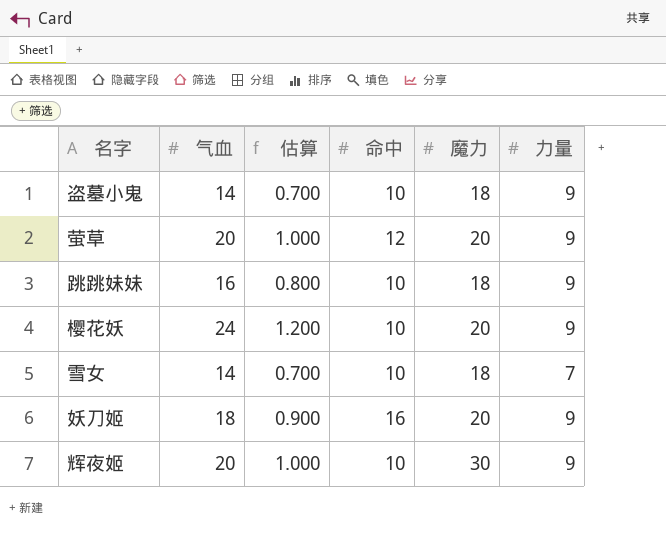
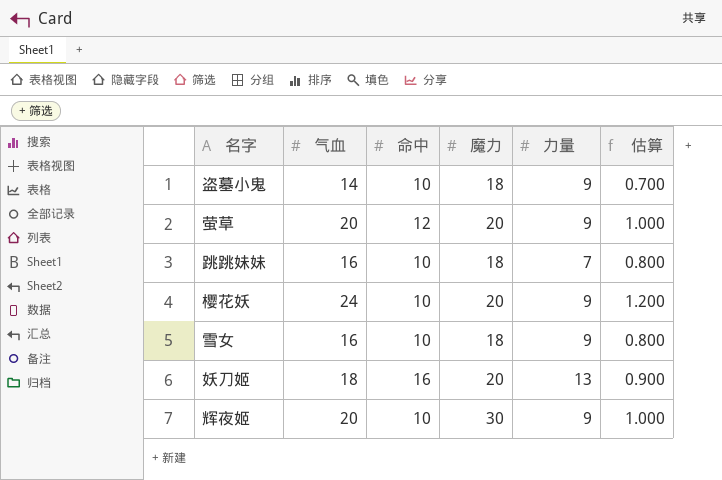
column 估算 | position: 3 -> 6
跳跳妹妹 | 力量: 9 -> 7
雪女 | 气血: 14 -> 16
雪女 | 力量: 7 -> 9
雪女 | 估算: 0.700 -> 0.800
妖刀姬 | 力量: 9 -> 13

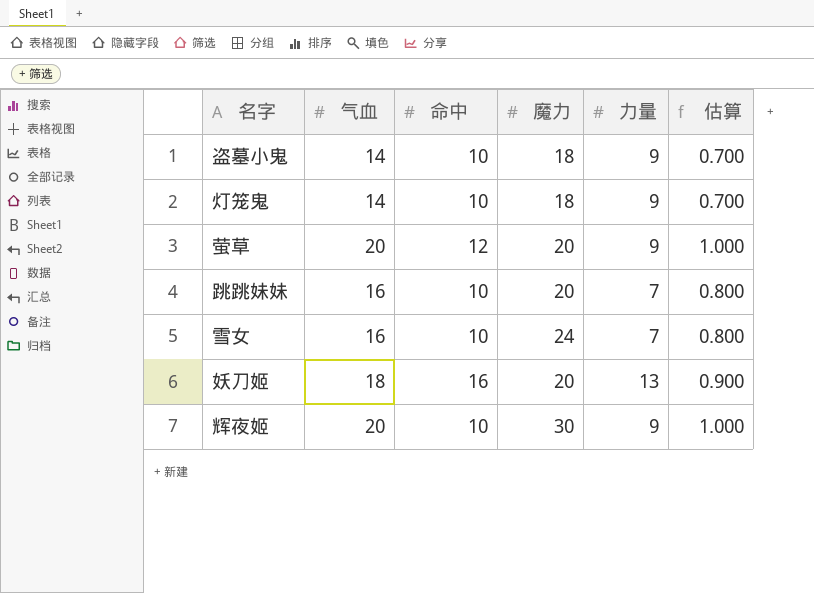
row 樱花妖: 24 | 10 | 20 | 9 | 1.200 -> none
row 灯笼鬼: none -> 14 | 10 | 18 | 9 | 0.700
跳跳妹妹 | 魔力: 18 -> 20
雪女 | 魔力: 18 -> 24
雪女 | 力量: 9 -> 7

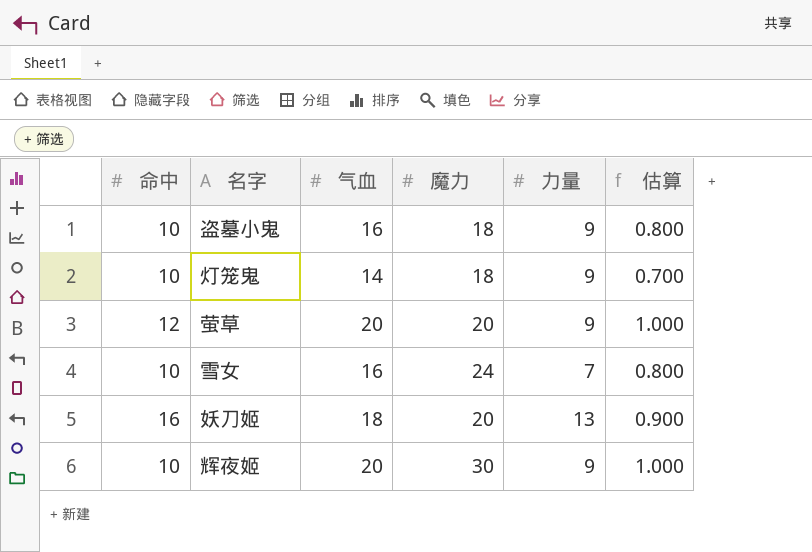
column 命中 | position: 3 -> 1
row 跳跳妹妹: 16 | 10 | 20 | 7 | 0.800 -> none
盗墓小鬼 | 气血: 14 -> 16
盗墓小鬼 | 估算: 0.700 -> 0.800

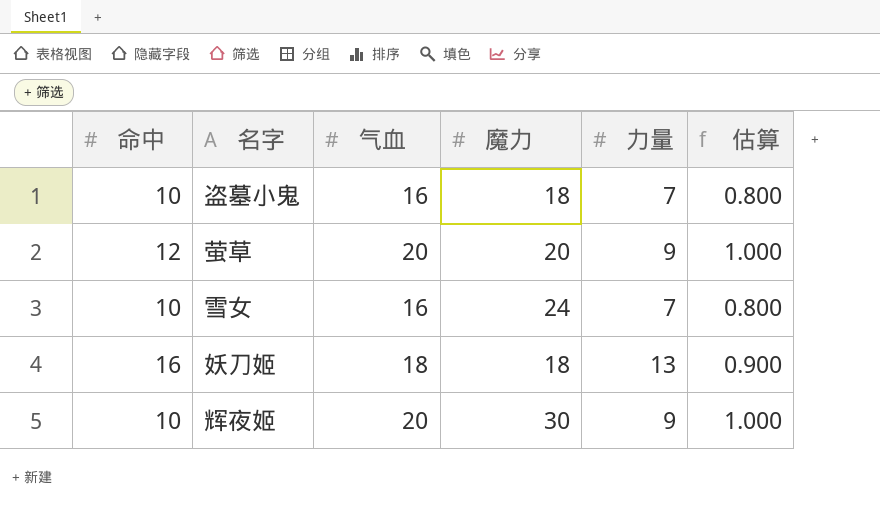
row 灯笼鬼: 10 | 14 | 18 | 9 | 0.700 -> none
盗墓小鬼 | 力量: 9 -> 7
妖刀姬 | 魔力: 20 -> 18

